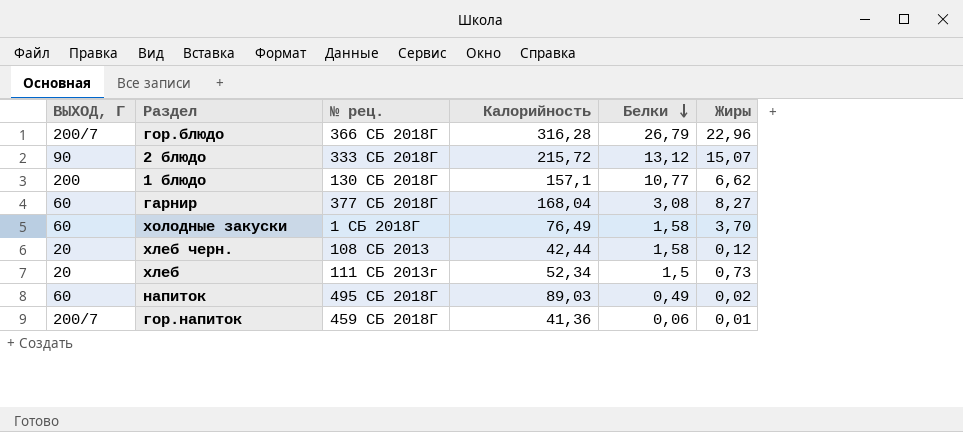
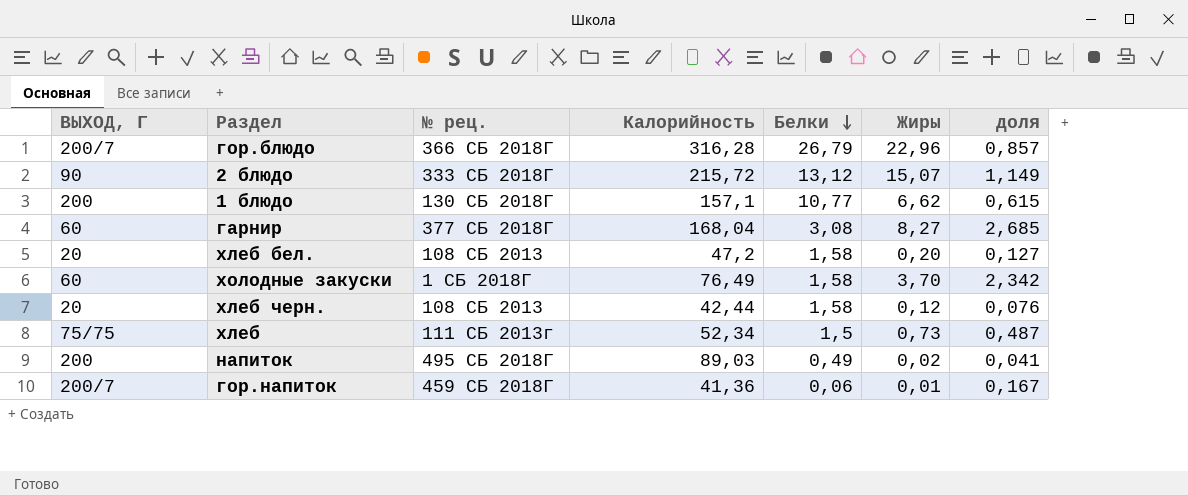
column доля | formula: none -> [Жиры] / [Белки]
row хлеб бел.: none -> 20 | 108 СБ 2013 | 47,2 | 1,58 | 0,20 | 0,127
хлеб | ВЫХОД, Г: 20 -> 75/75
напиток | ВЫХОД, Г: 60 -> 200

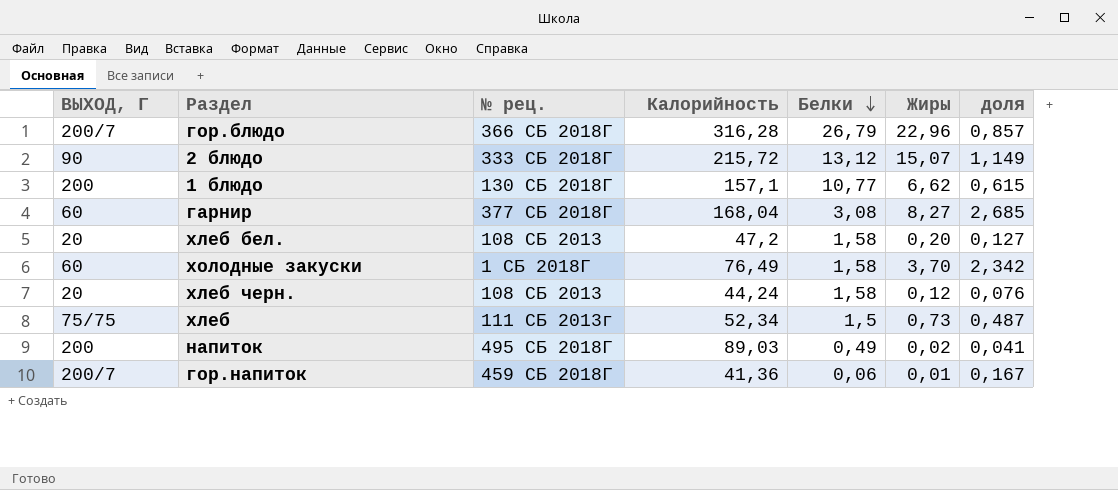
хлеб черн. | Калорийность: 42,44 -> 44,24

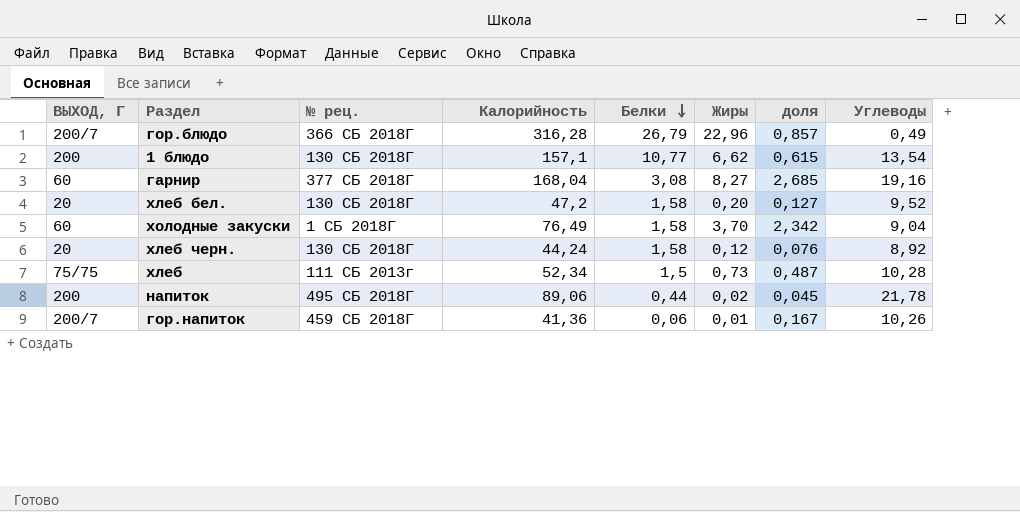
column Углеводы | position: none -> 8
row 2 блюдо: 90 | 333 СБ 2018Г | 215,72 | 13,12 | 15,07 | 1,149 -> none
хлеб бел. | № рец.: 108 СБ 2013 -> 130 СБ 2018Г
хлеб черн. | № рец.: 108 СБ 2013 -> 130 СБ 2018Г
напиток | Калорийность: 89,03 -> 89,06
напиток | Белки: 0,49 -> 0,44
напиток | доля: 0,041 -> 0,045

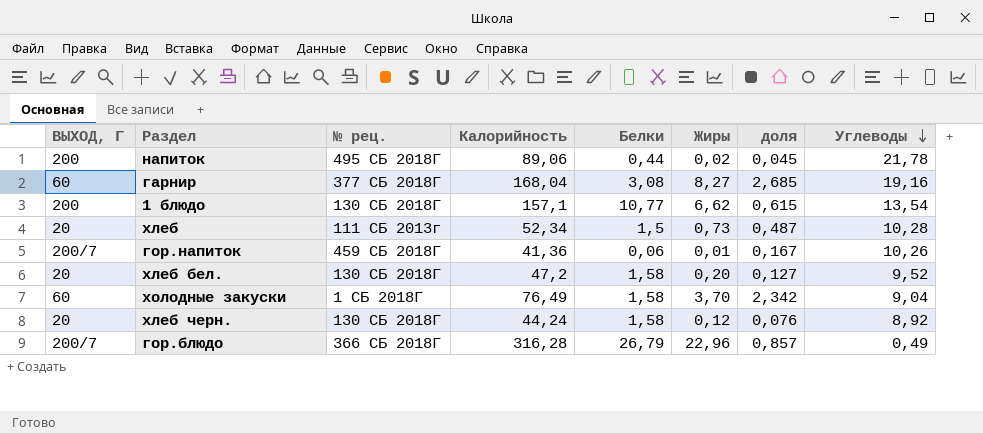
row order: Белки descending -> Углеводы descending
хлеб | ВЫХОД, Г: 75/75 -> 20

